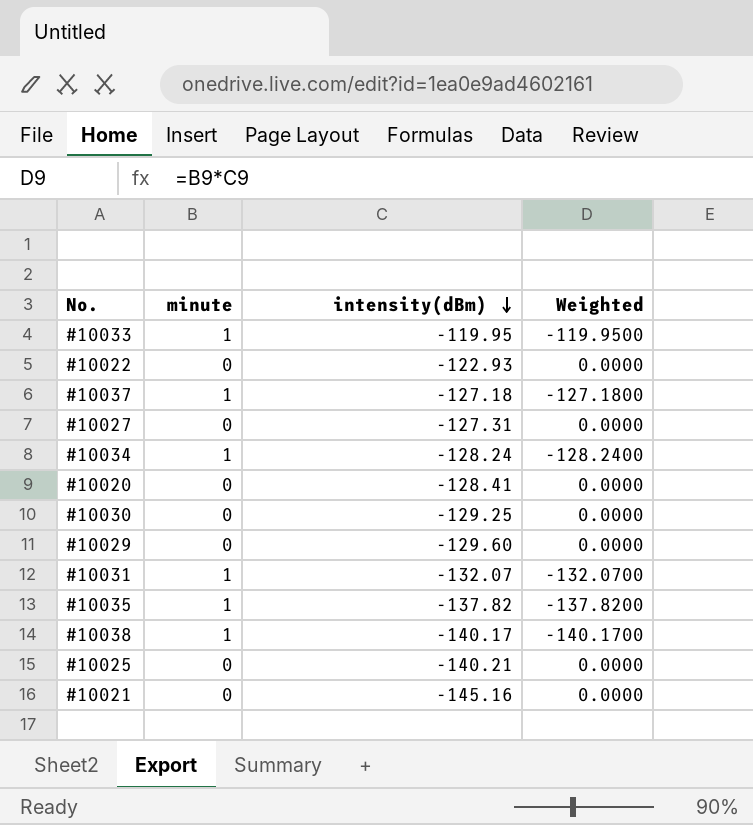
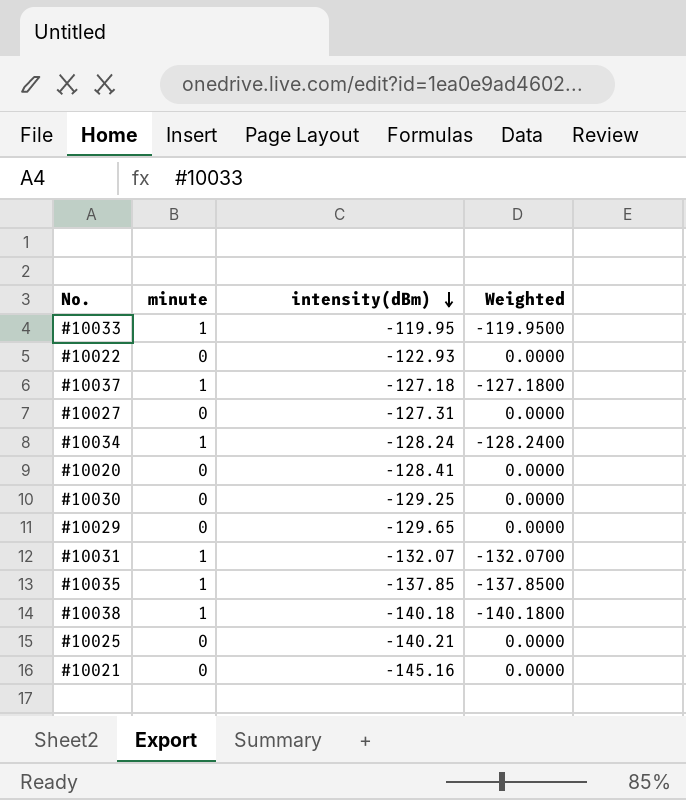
#10029 | intensity(dBm): -129.60 -> -129.65
#10035 | intensity(dBm): -137.82 -> -137.85
#10035 | Weighted: -137.8200 -> -137.8500
#10038 | intensity(dBm): -140.17 -> -140.18
#10038 | Weighted: -140.1700 -> -140.1800

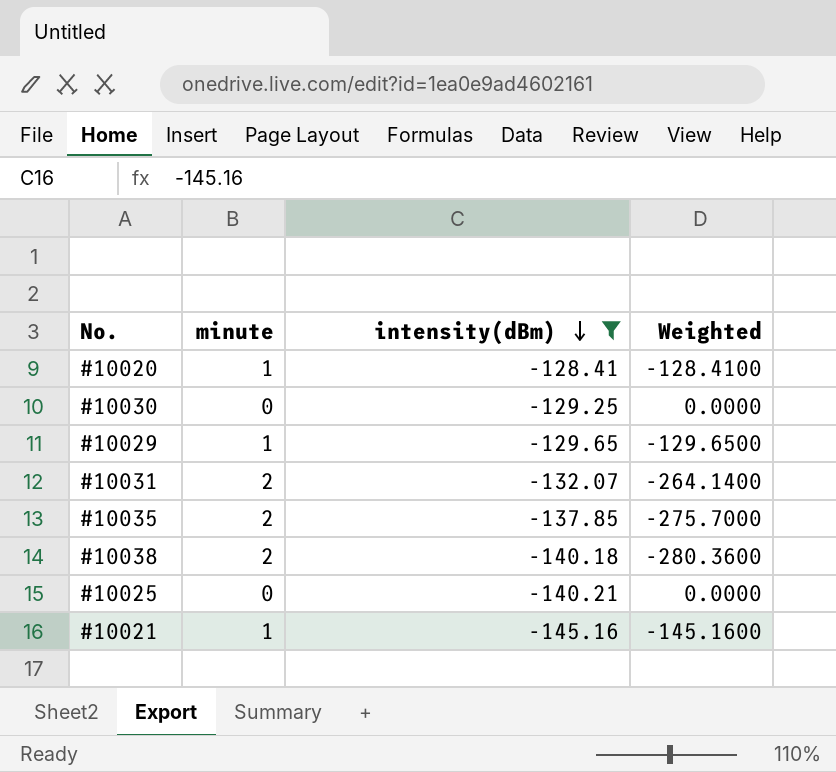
filter: none -> intensity(dBm) <= -128.41
#10020 | minute: 0 -> 1
#10020 | Weighted: 0.0000 -> -128.4100
#10029 | minute: 0 -> 1
#10029 | Weighted: 0.0000 -> -129.6500
#10031 | minute: 1 -> 2
#10031 | Weighted: -132.0700 -> -264.1400
#10035 | minute: 1 -> 2
#10035 | Weighted: -137.8500 -> -275.7000
#10038 | minute: 1 -> 2
#10038 | Weighted: -140.1800 -> -280.3600
#10021 | minute: 0 -> 1
#10021 | Weighted: 0.0000 -> -145.1600

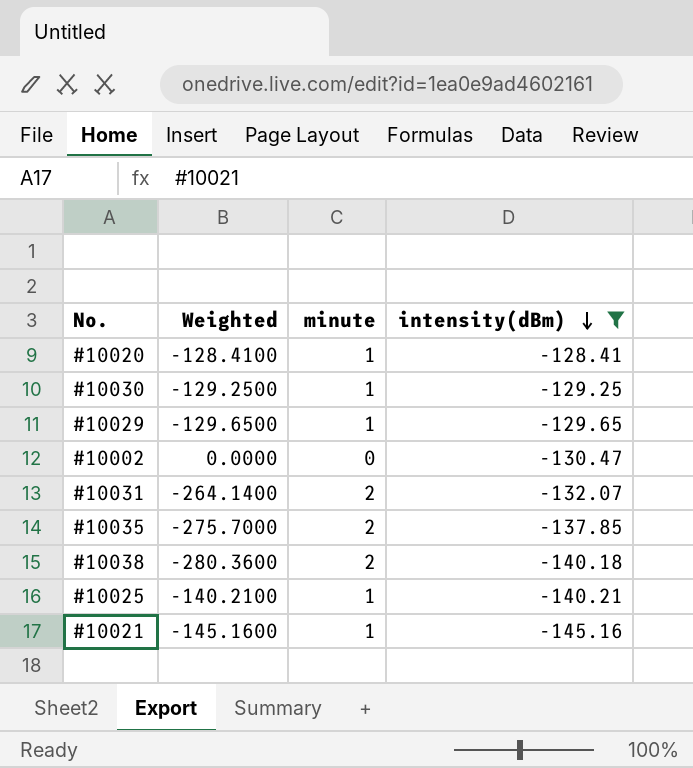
column Weighted | position: 4 -> 2
#10030 | Weighted: 0.0000 -> -129.2500
#10030 | minute: 0 -> 1
row #10002: none -> 0.0000 | 0 | -130.47
#10025 | Weighted: 0.0000 -> -140.2100
#10025 | minute: 0 -> 1

